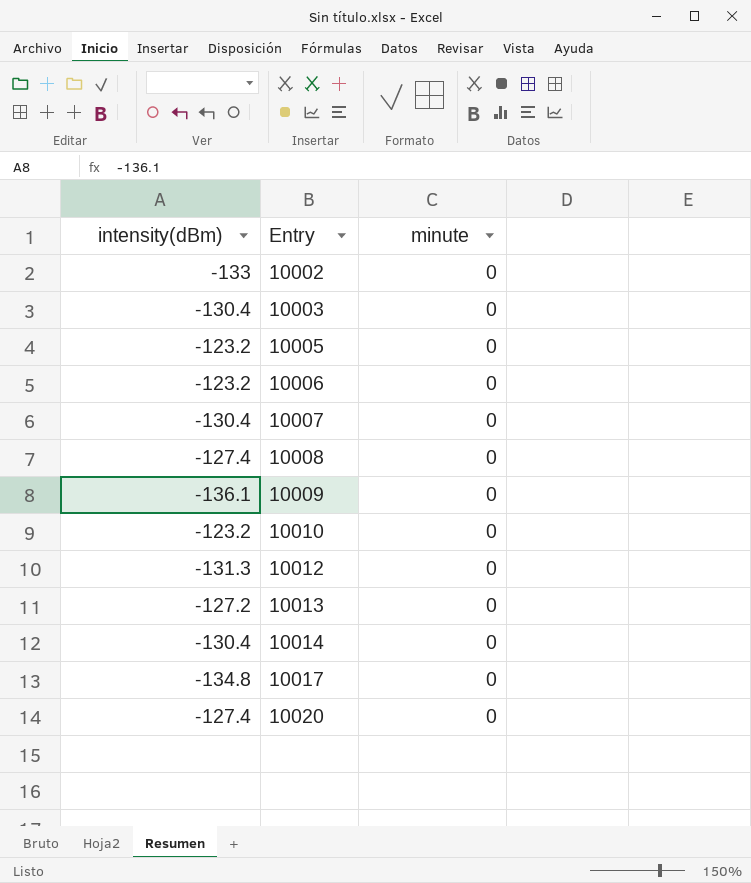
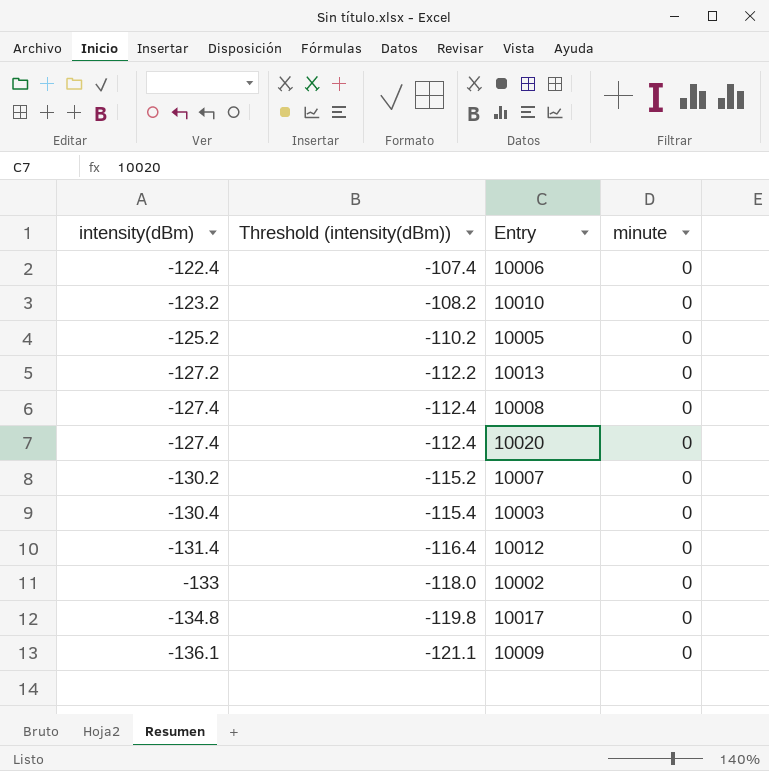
row order: Entry ascending -> intensity(dBm) descending
column Threshold (intensity(dBm)) | formula: none -> [intensity(dBm)] + 15
row 10014: -130.4 | 0 -> none
10006 | intensity(dBm): -123.2 -> -122.4
10005 | intensity(dBm): -123.2 -> -125.2
10007 | intensity(dBm): -130.4 -> -130.2
10012 | intensity(dBm): -131.3 -> -131.4

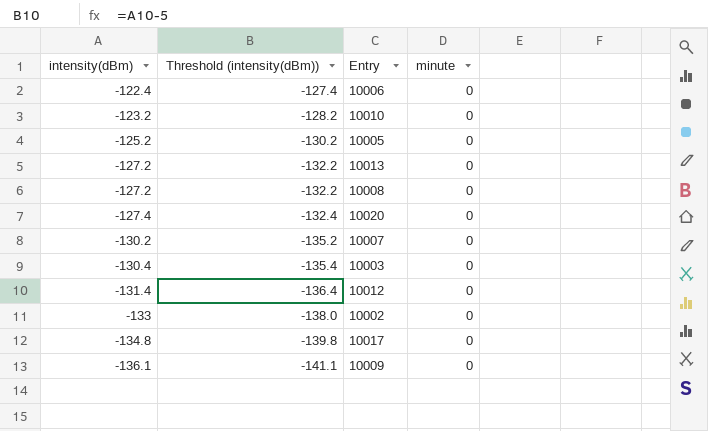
column Threshold (intensity(dBm)) | formula: [intensity(dBm)] + 15 -> [intensity(dBm)] - 5
10008 | intensity(dBm): -127.4 -> -127.2

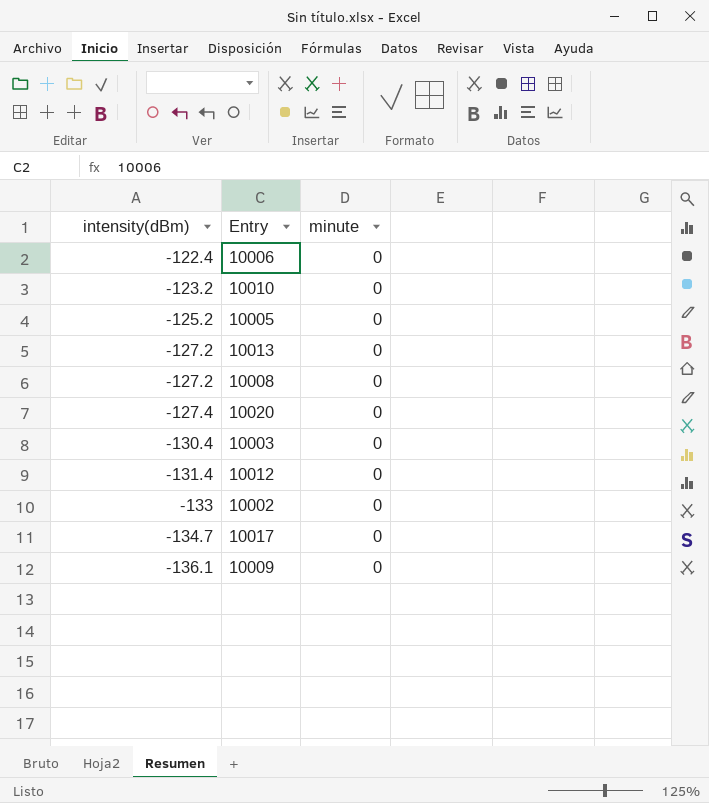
column Threshold (intensity(dBm)) | formula: [intensity(dBm)] - 5 -> none
row 10007: -130.2 | -135.2 | 0 -> none
10017 | intensity(dBm): -134.8 -> -134.7

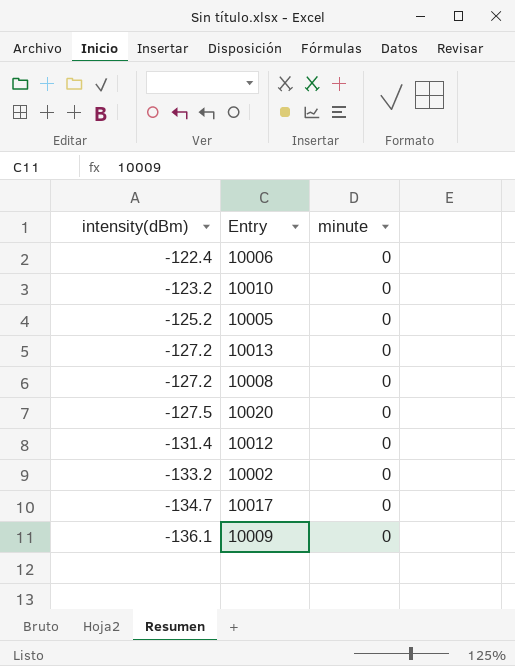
row 10003: -130.4 | 0 -> none
10020 | intensity(dBm): -127.4 -> -127.5
10002 | intensity(dBm): -133 -> -133.2

